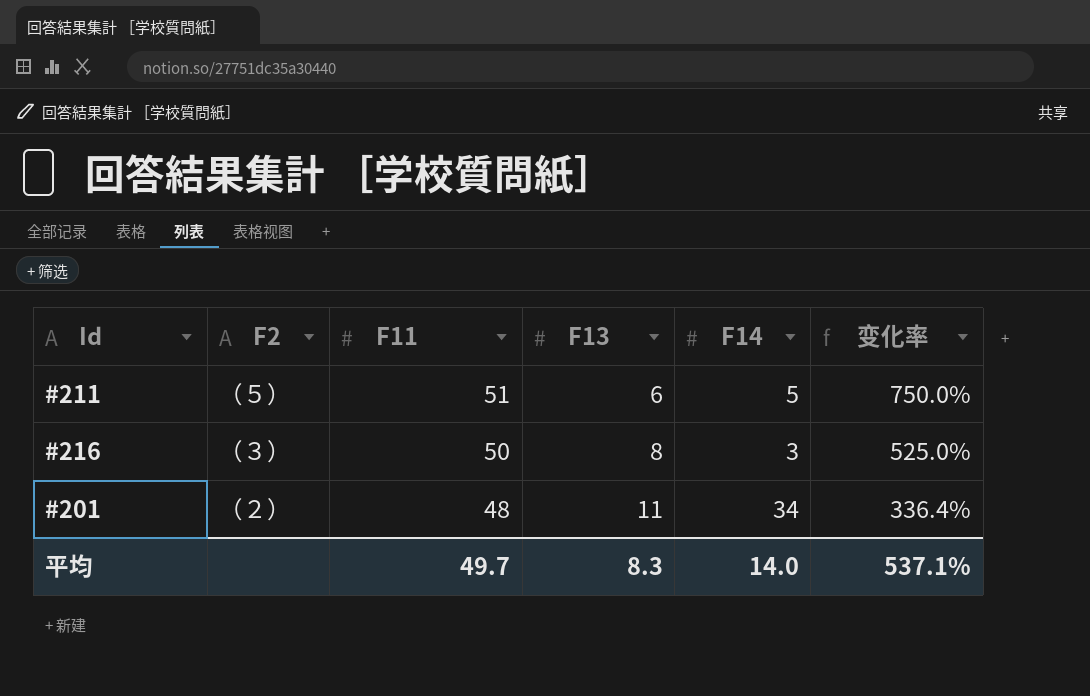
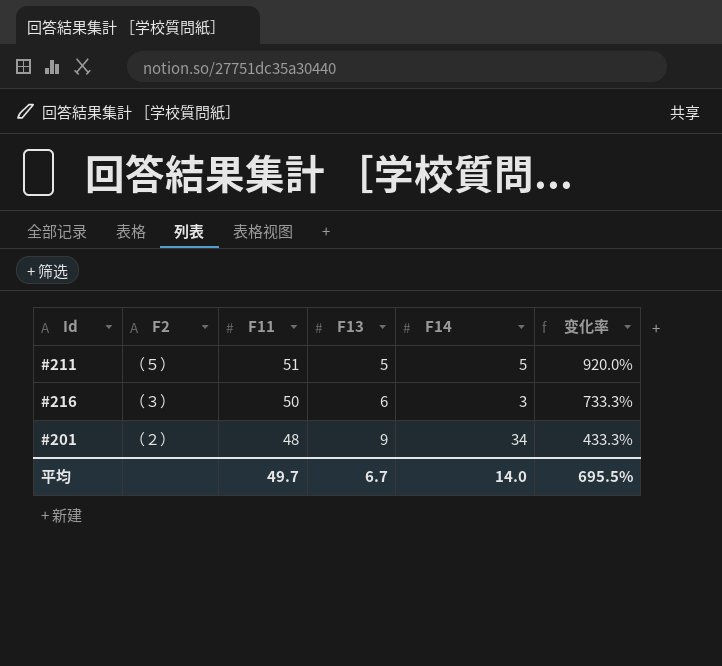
#211 | F13: 6 -> 5
#211 | 变化率: 750.0% -> 920.0%
#216 | F13: 8 -> 6
#216 | 变化率: 525.0% -> 733.3%
#201 | F13: 11 -> 9
#201 | 变化率: 336.4% -> 433.3%
平均 | F13: 8.3 -> 6.7
平均 | 变化率: 537.1% -> 695.5%

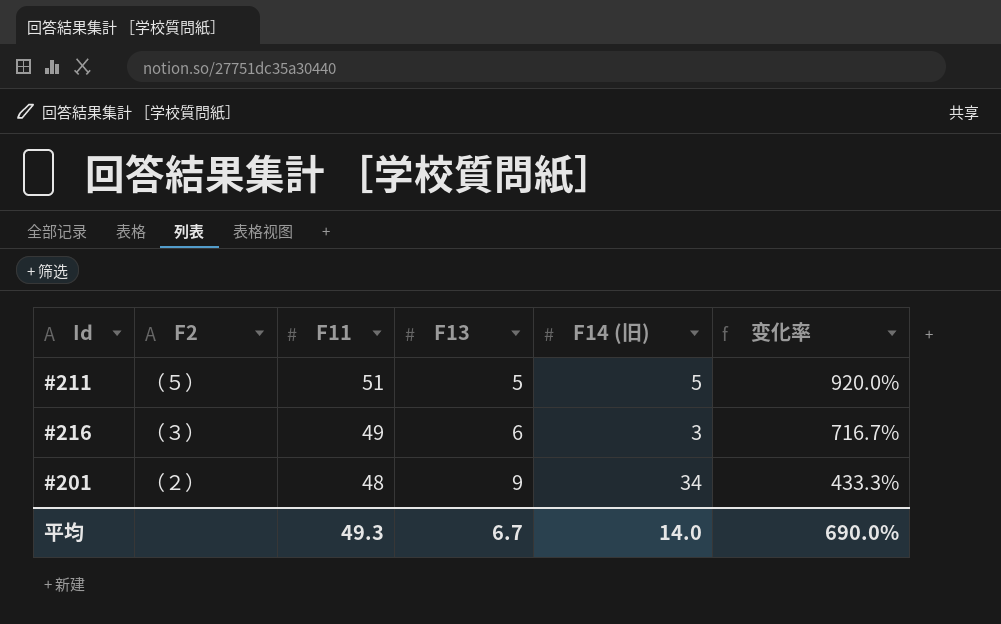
column name: F14 -> F14 (旧)
#216 | F11: 50 -> 49
#216 | 变化率: 733.3% -> 716.7%
平均 | F11: 49.7 -> 49.3
平均 | 变化率: 695.5% -> 690.0%

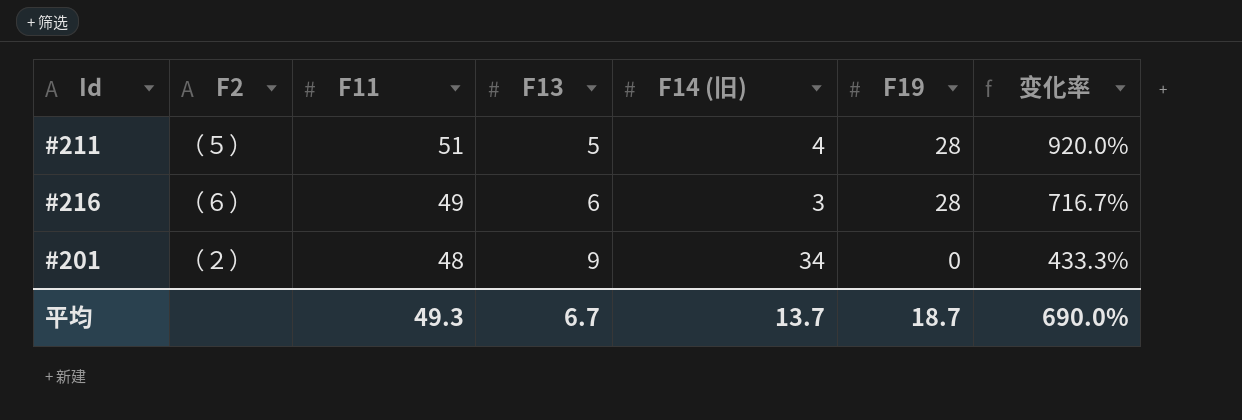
column F19 | position: none -> 6
#211 | F14 (旧): 5 -> 4
#216 | F2: （３） -> （６）
平均 | F14 (旧): 14.0 -> 13.7

